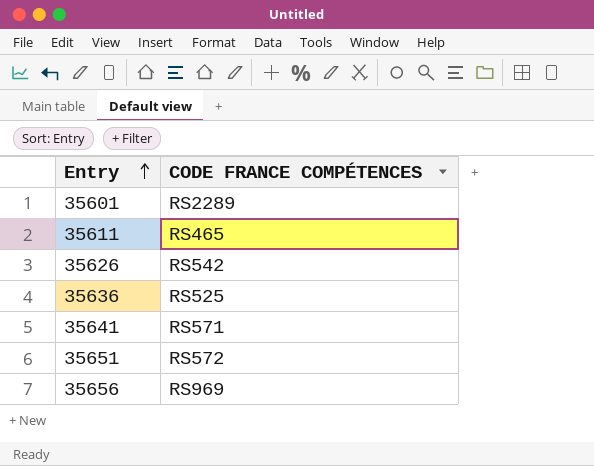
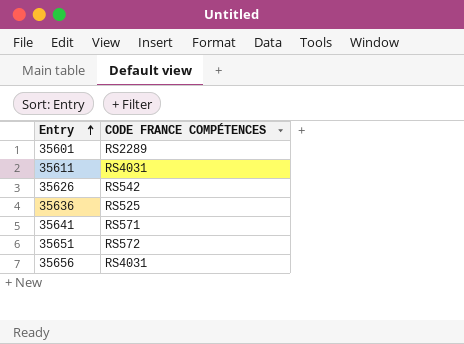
35611 | CODE FRANCE COMPÉTENCES: RS465 -> RS4031
35656 | CODE FRANCE COMPÉTENCES: RS969 -> RS4031

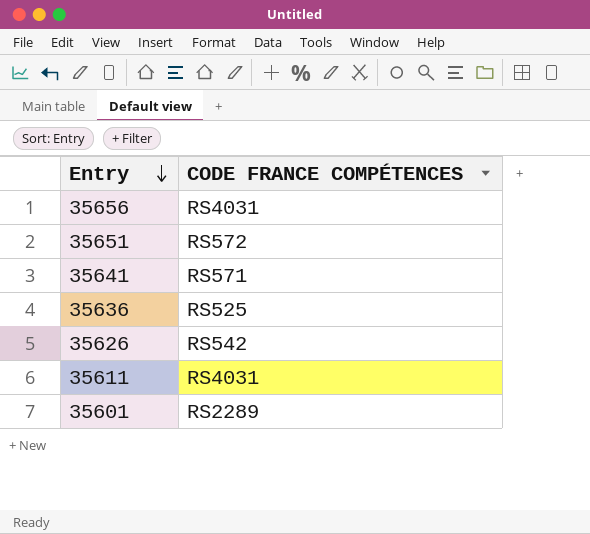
row order: Entry ascending -> Entry descending

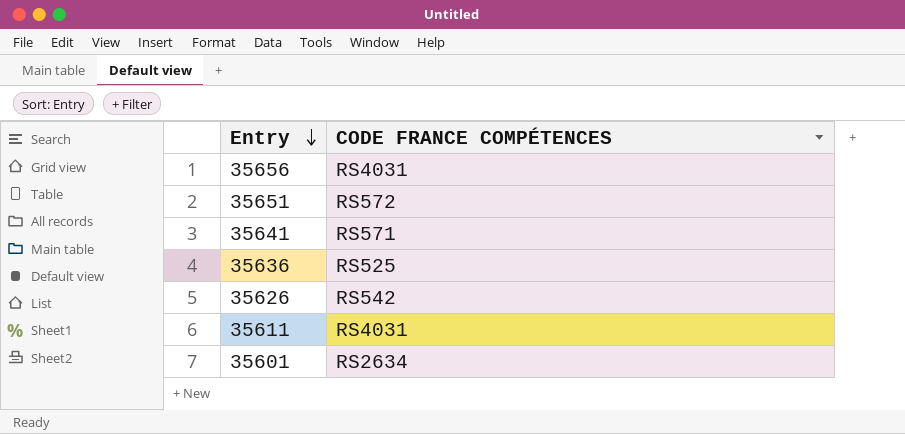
35601 | CODE FRANCE COMPÉTENCES: RS2289 -> RS2634

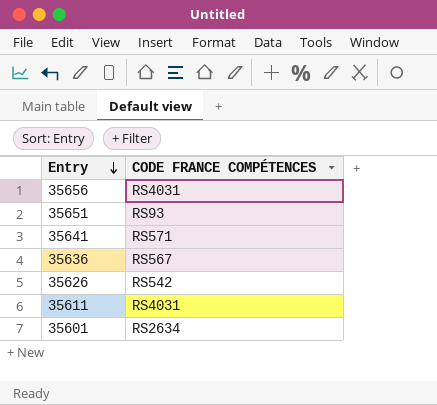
35651 | CODE FRANCE COMPÉTENCES: RS572 -> RS93
35636 | CODE FRANCE COMPÉTENCES: RS525 -> RS567

